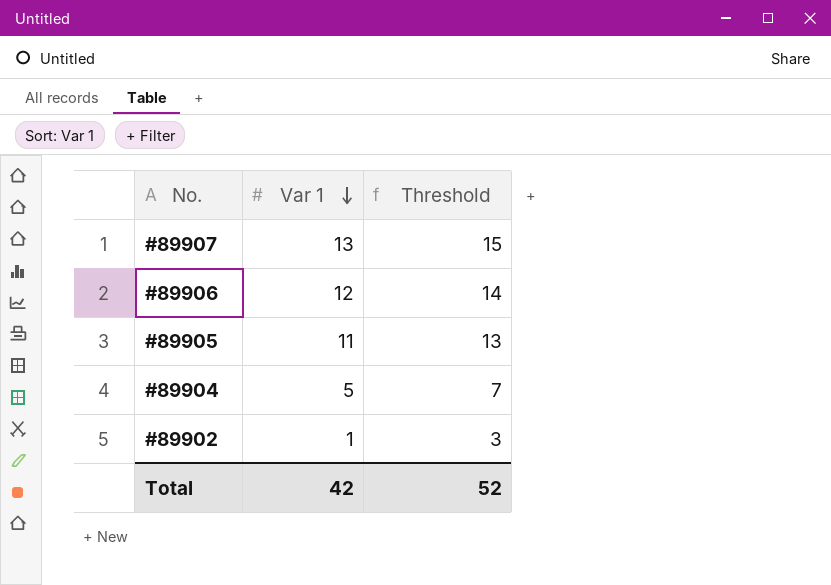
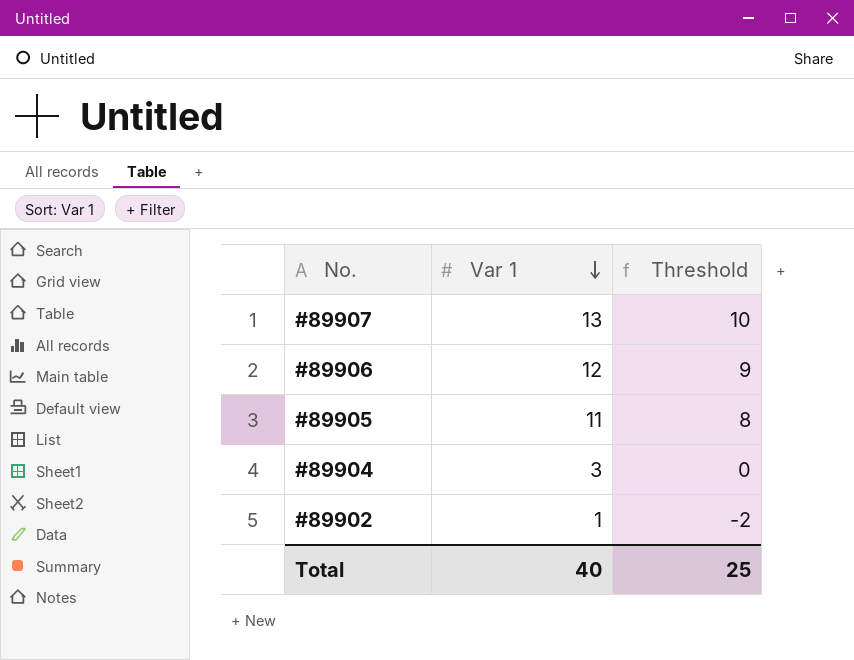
column Threshold | formula: [Var 1] + 2 -> [Var 1] - 3
#89904 | Var 1: 5 -> 3
Total | Var 1: 42 -> 40
Total | Threshold: 52 -> 25

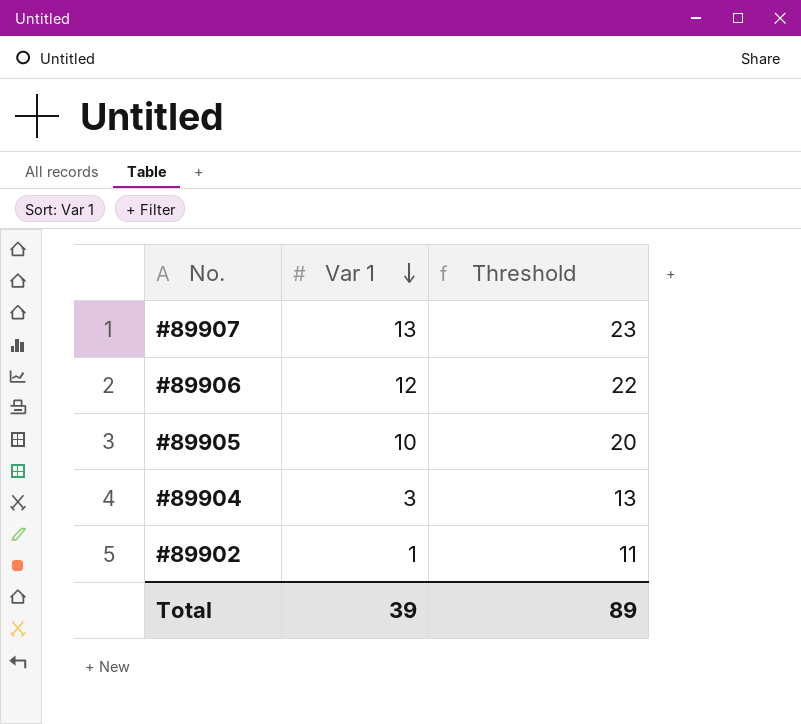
column Threshold | formula: [Var 1] - 3 -> [Var 1] + 10
#89905 | Var 1: 11 -> 10
Total | Var 1: 40 -> 39
Total | Threshold: 25 -> 89

